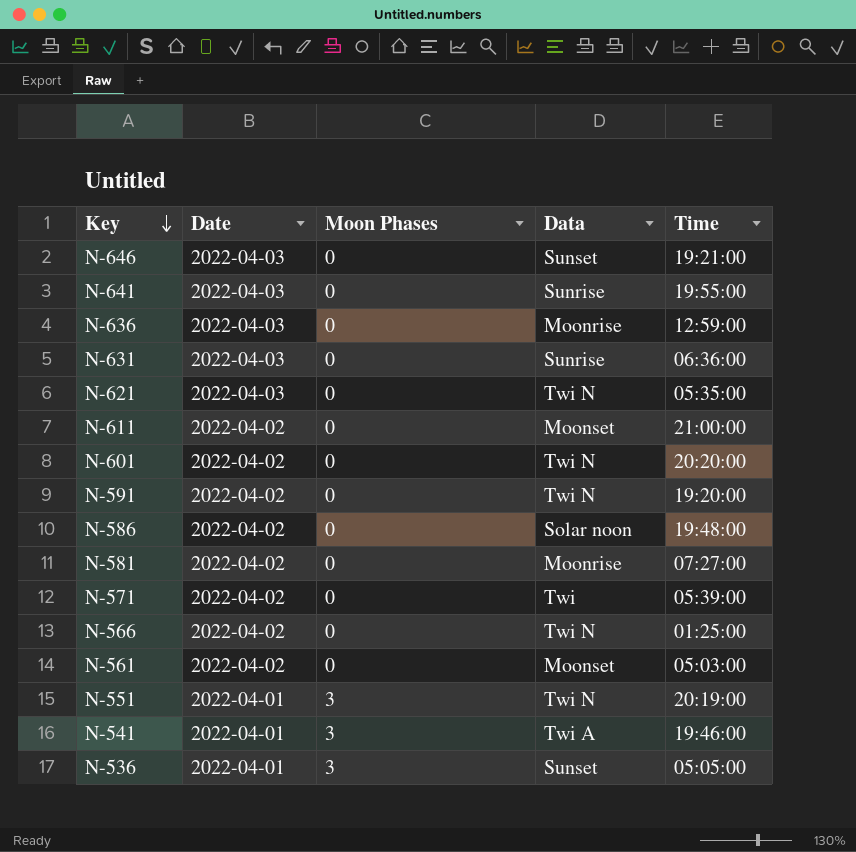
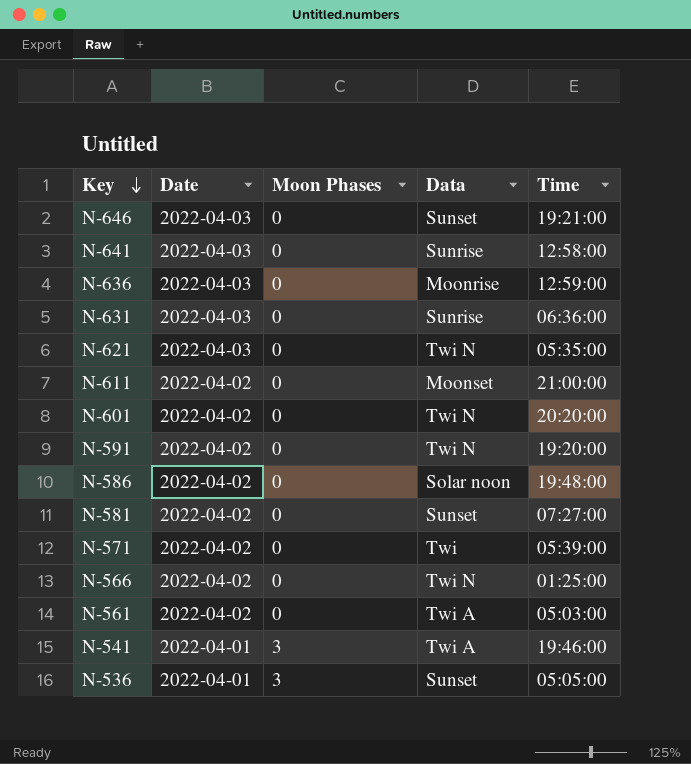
row N-551: 2022-04-01 | 3 | Twi N | 20:19:00 -> none
N-641 | Time: 19:55:00 -> 12:58:00
N-581 | Data: Moonrise -> Sunset
N-561 | Data: Moonset -> Twi A

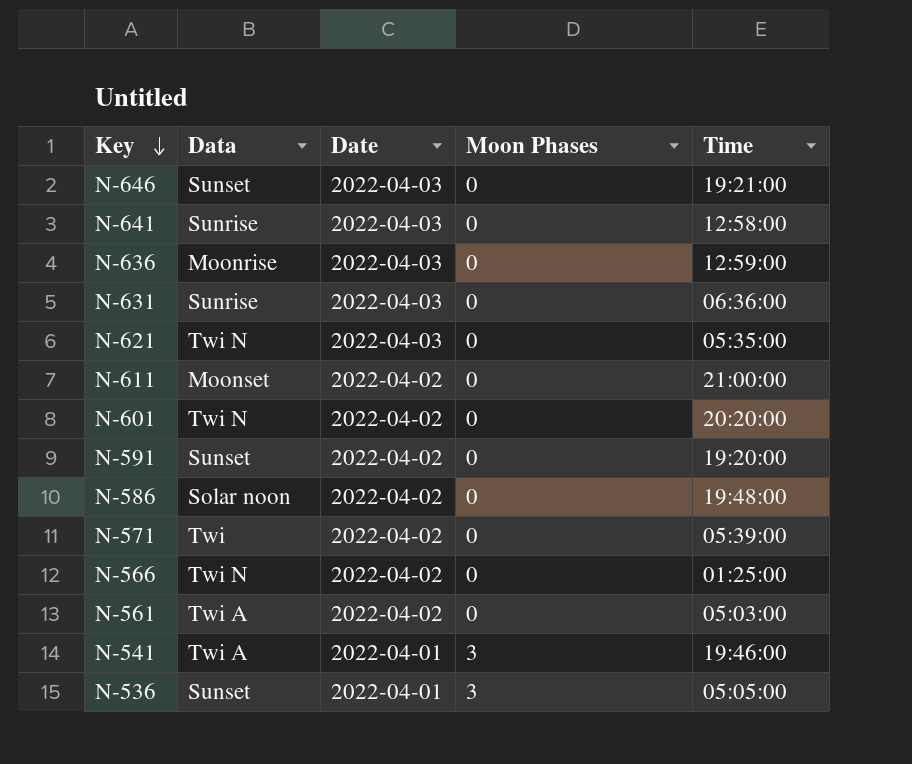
column Data | position: 4 -> 2
row N-581: 2022-04-02 | 0 | Sunset | 07:27:00 -> none
N-591 | Data: Twi N -> Sunset

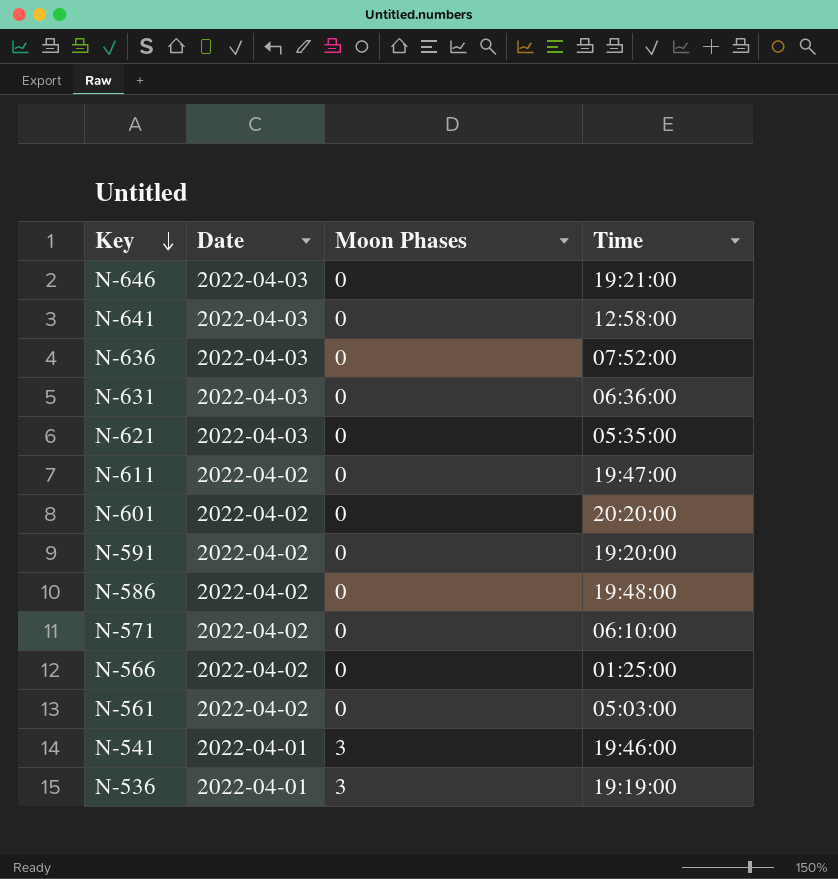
column Data | position: 2 -> none
N-636 | Time: 12:59:00 -> 07:52:00
N-611 | Time: 21:00:00 -> 19:47:00
N-571 | Time: 05:39:00 -> 06:10:00
N-536 | Time: 05:05:00 -> 19:19:00

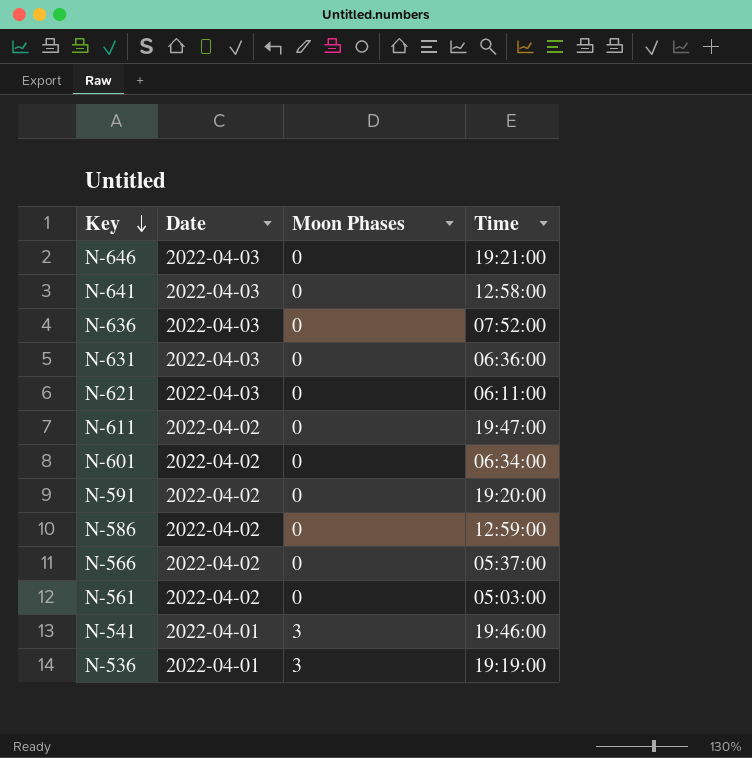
row N-571: 2022-04-02 | 0 | 06:10:00 -> none
N-621 | Time: 05:35:00 -> 06:11:00
N-601 | Time: 20:20:00 -> 06:34:00
N-586 | Time: 19:48:00 -> 12:59:00
N-566 | Time: 01:25:00 -> 05:37:00

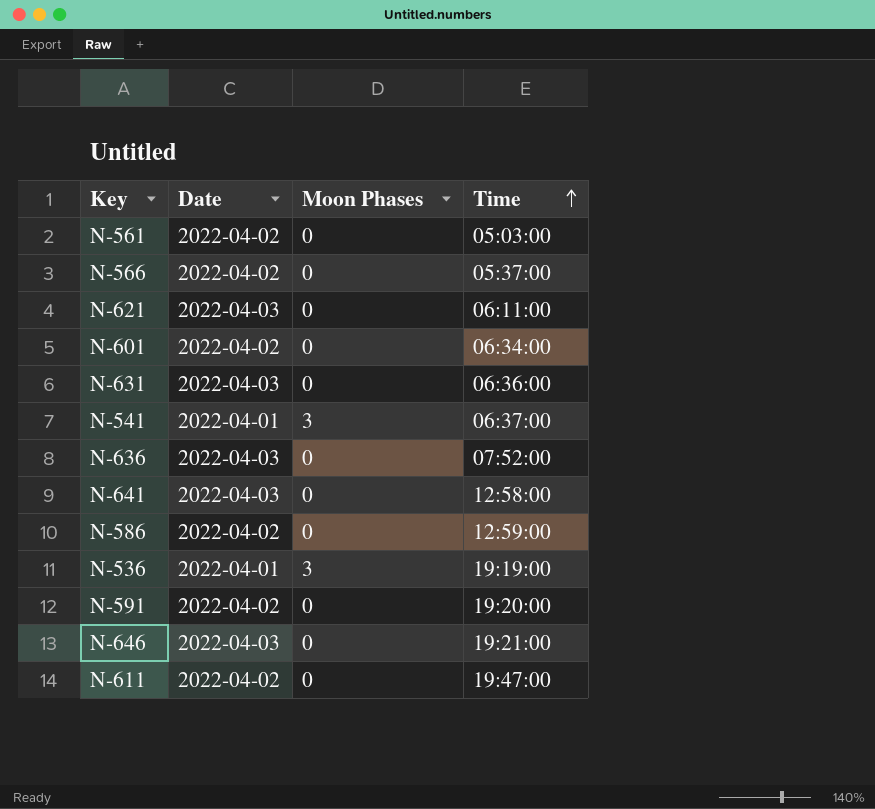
row order: Key descending -> Time ascending
N-541 | Time: 19:46:00 -> 06:37:00

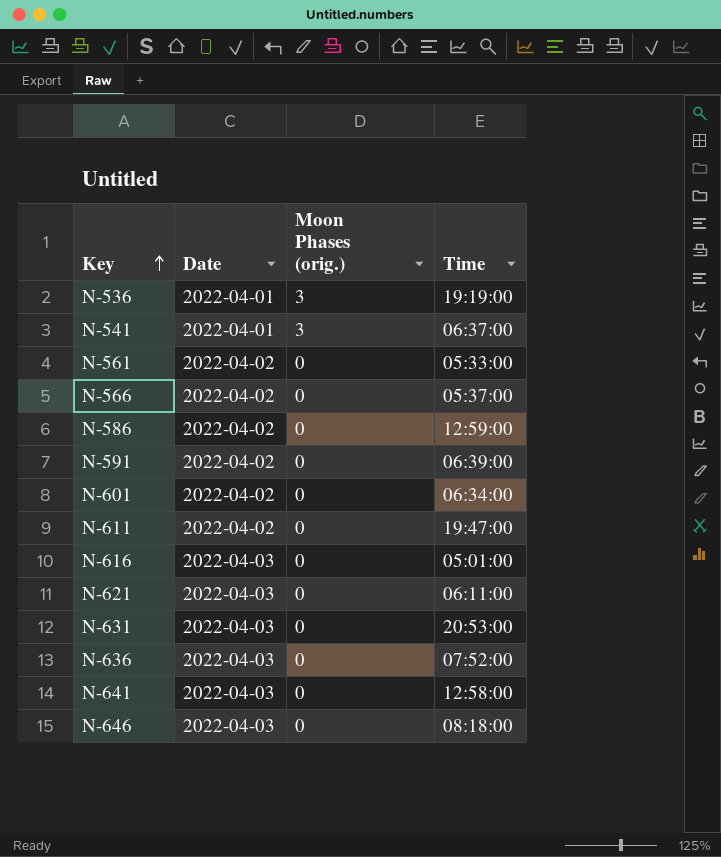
row order: Time ascending -> Key ascending
column name: Moon Phases -> Moon Phases (orig.)
N-561 | Time: 05:03:00 -> 05:33:00
N-591 | Time: 19:20:00 -> 06:39:00
row N-616: none -> 2022-04-03 | 0 | 05:01:00
N-631 | Time: 06:36:00 -> 20:53:00
N-646 | Time: 19:21:00 -> 08:18:00

